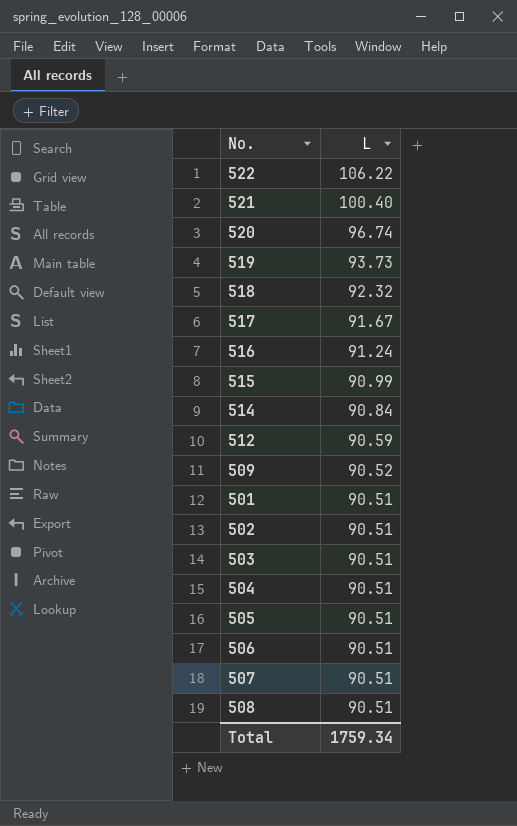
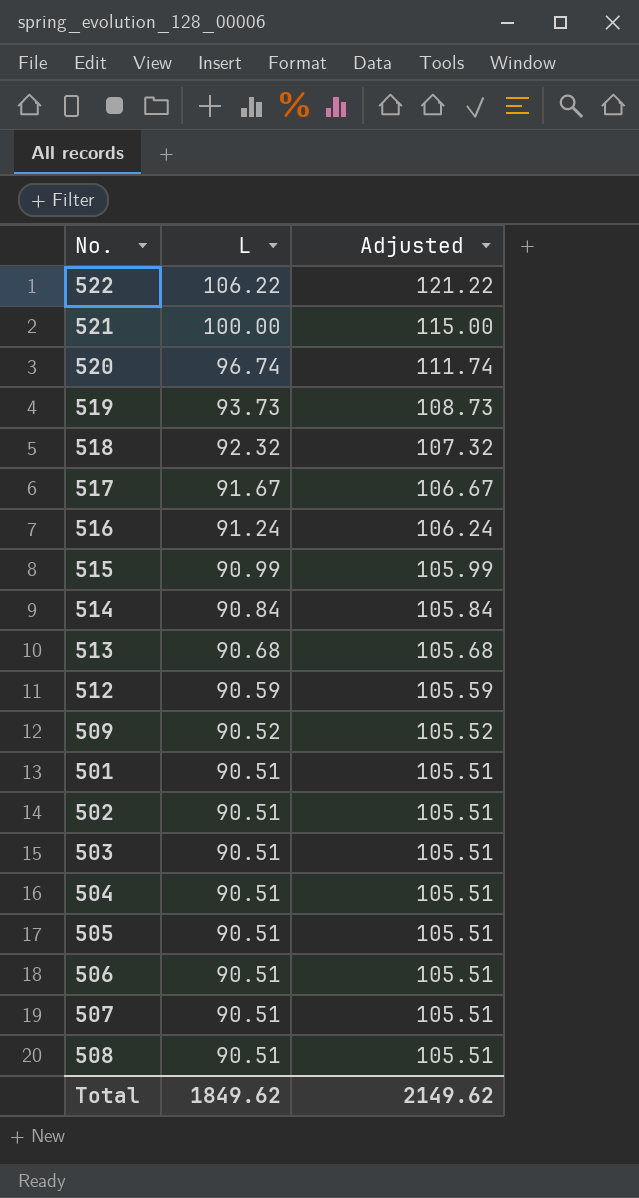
column Adjusted | formula: none -> [L] + 15
521 | L: 100.40 -> 100.00
row 513: none -> 90.68 | 105.68
Total | L: 1759.34 -> 1849.62

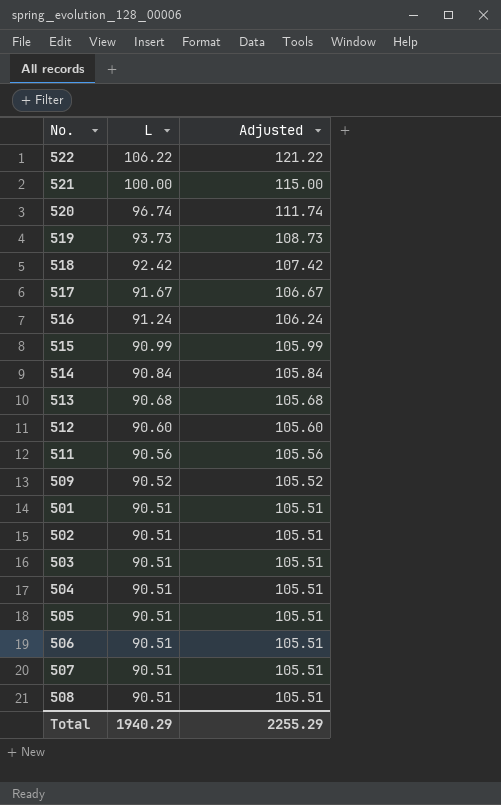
518 | L: 92.32 -> 92.42
518 | Adjusted: 107.32 -> 107.42
512 | L: 90.59 -> 90.60
512 | Adjusted: 105.59 -> 105.60
row 511: none -> 90.56 | 105.56
Total | L: 1849.62 -> 1940.29
Total | Adjusted: 2149.62 -> 2255.29

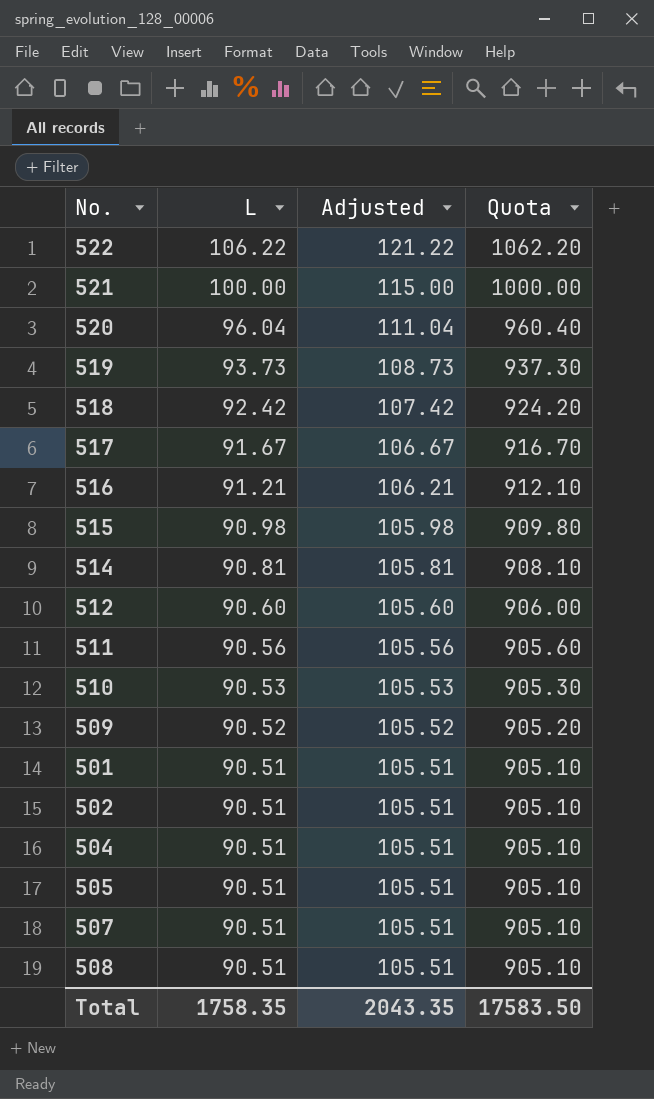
column Quota | formula: none -> [L] * 10
row 513: 90.68 | 105.68 -> none
row 503: 90.51 | 105.51 -> none
row 506: 90.51 | 105.51 -> none
520 | L: 96.74 -> 96.04
520 | Adjusted: 111.74 -> 111.04
516 | L: 91.24 -> 91.21
516 | Adjusted: 106.24 -> 106.21
515 | L: 90.99 -> 90.98
515 | Adjusted: 105.99 -> 105.98
514 | L: 90.84 -> 90.81
514 | Adjusted: 105.84 -> 105.81
row 510: none -> 90.53 | 105.53 | 905.30
Total | L: 1940.29 -> 1758.35
Total | Adjusted: 2255.29 -> 2043.35

